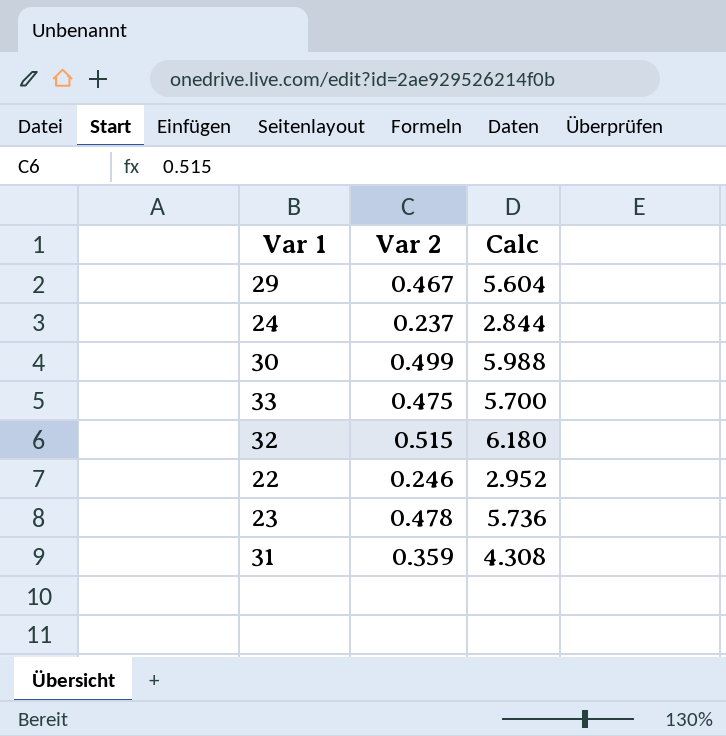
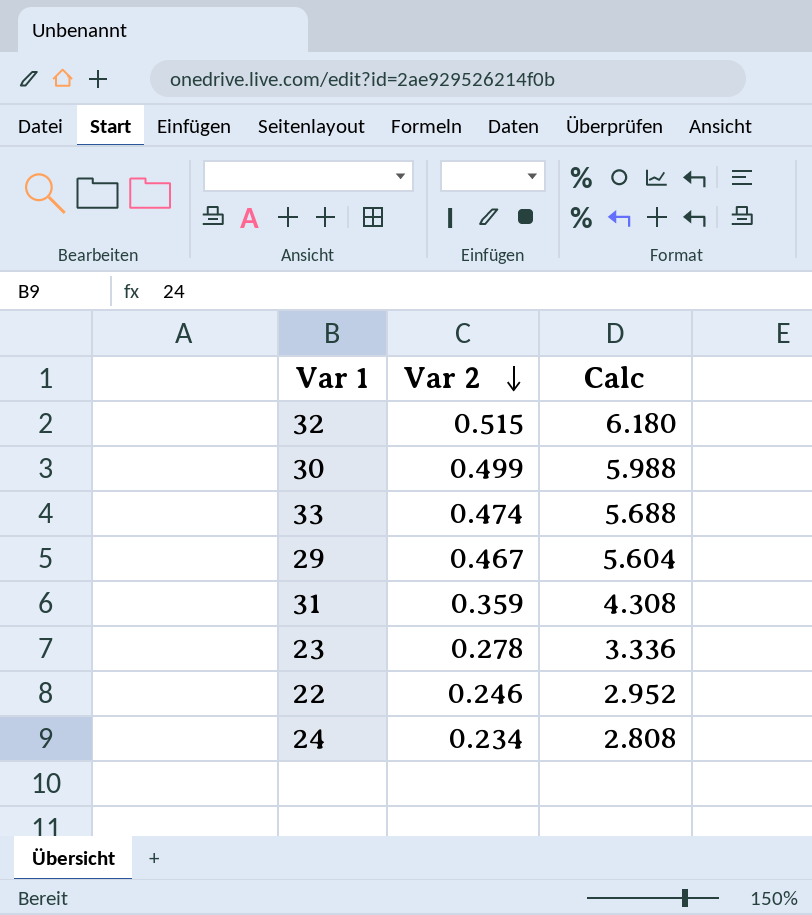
row order: none -> Var 2 descending
33 | Var 2: 0.475 -> 0.474
33 | Calc: 5.700 -> 5.688
23 | Var 2: 0.478 -> 0.278
23 | Calc: 5.736 -> 3.336
24 | Var 2: 0.237 -> 0.234
24 | Calc: 2.844 -> 2.808

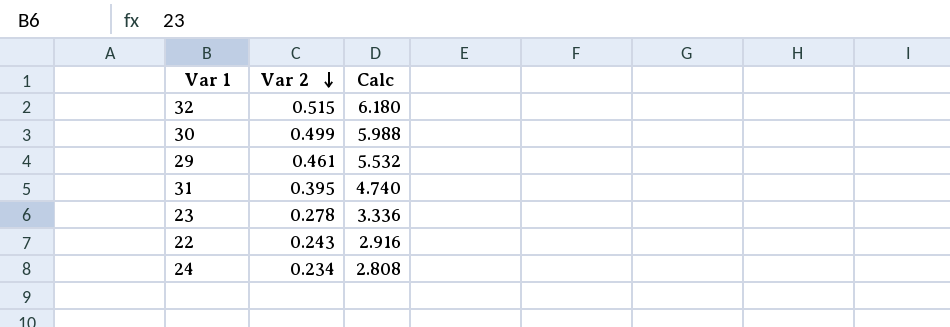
row 33: 0.474 | 5.688 -> none
29 | Var 2: 0.467 -> 0.461
29 | Calc: 5.604 -> 5.532
31 | Var 2: 0.359 -> 0.395
31 | Calc: 4.308 -> 4.740
22 | Var 2: 0.246 -> 0.243
22 | Calc: 2.952 -> 2.916

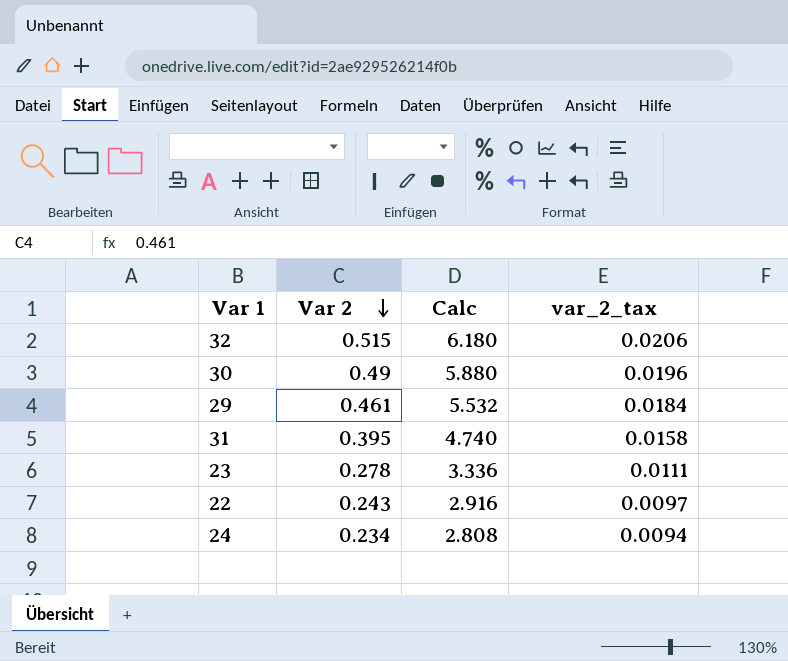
column var_2_tax | formula: none -> [Var 2] * 0.04
30 | Var 2: 0.499 -> 0.49
30 | Calc: 5.988 -> 5.880

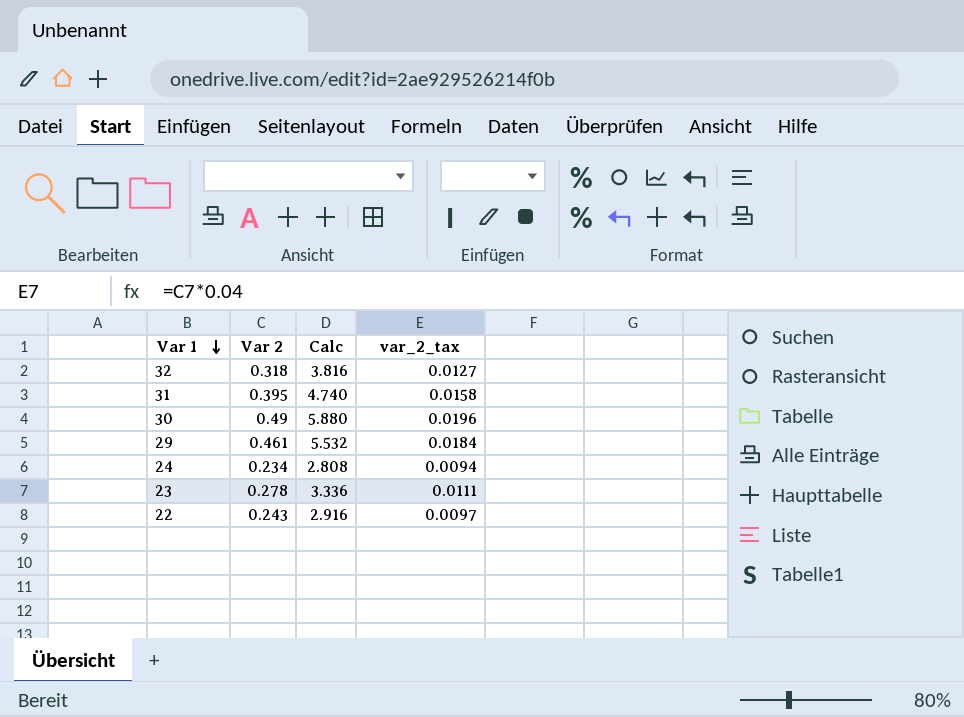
row order: Var 2 descending -> Var 1 descending
32 | Var 2: 0.515 -> 0.318
32 | Calc: 6.180 -> 3.816
32 | var_2_tax: 0.0206 -> 0.0127

